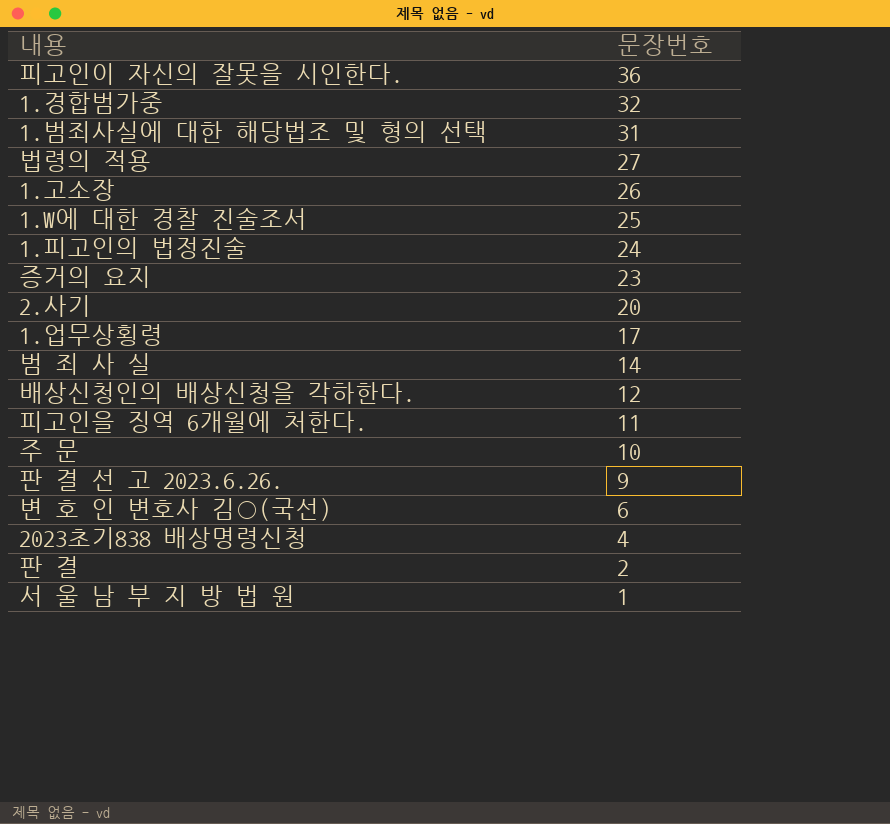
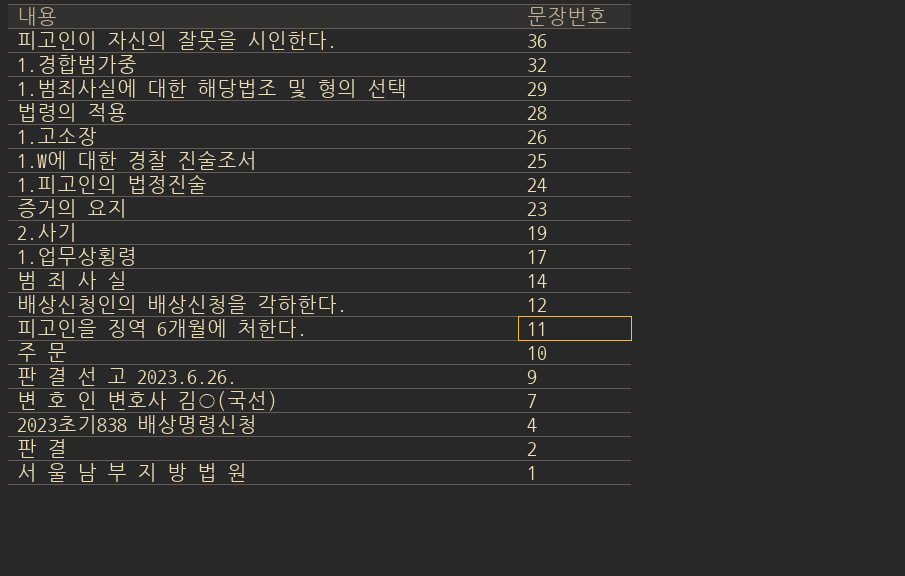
1.범죄사실에 대한 해당법조 및 형의 선택 | 문장번호: 31 -> 29
법령의 적용 | 문장번호: 27 -> 28
2.사기 | 문장번호: 20 -> 19
변 호 인 변호사 김○(국선) | 문장번호: 6 -> 7

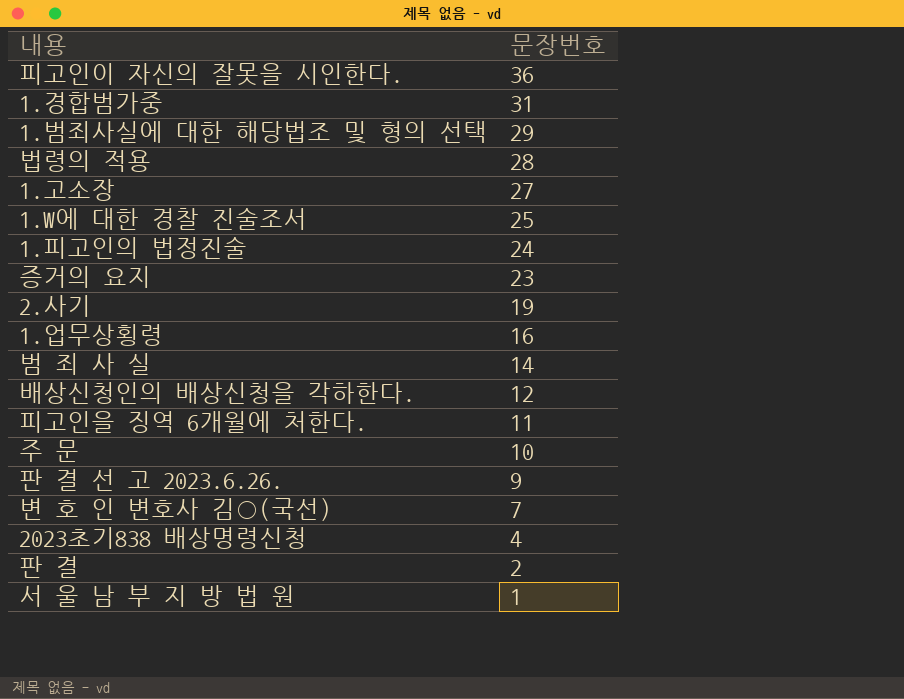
1.경합범가중 | 문장번호: 32 -> 31
1.고소장 | 문장번호: 26 -> 27
1.업무상횡령 | 문장번호: 17 -> 16

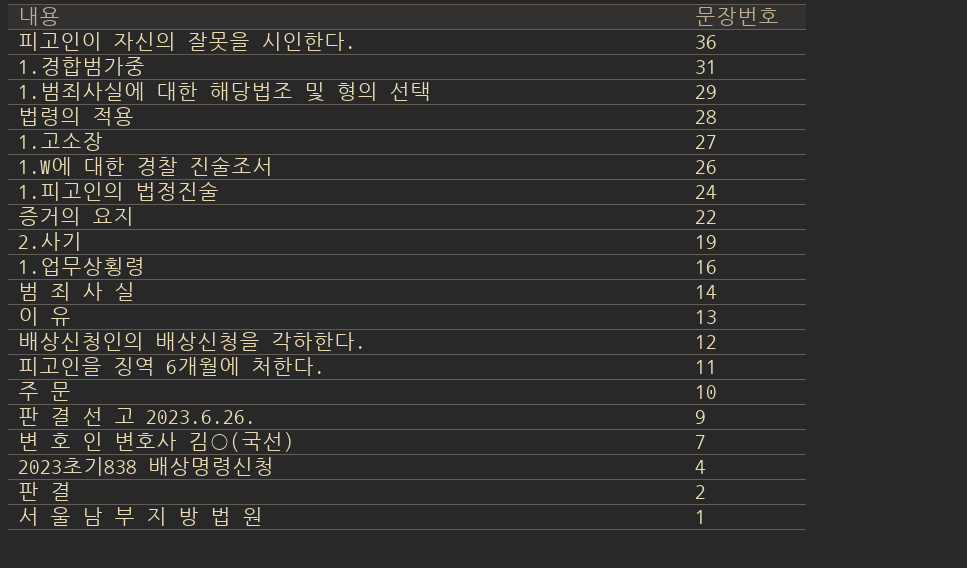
1.W에 대한 경찰 진술조서 | 문장번호: 25 -> 26
증거의 요지 | 문장번호: 23 -> 22
row 이 유: none -> 13

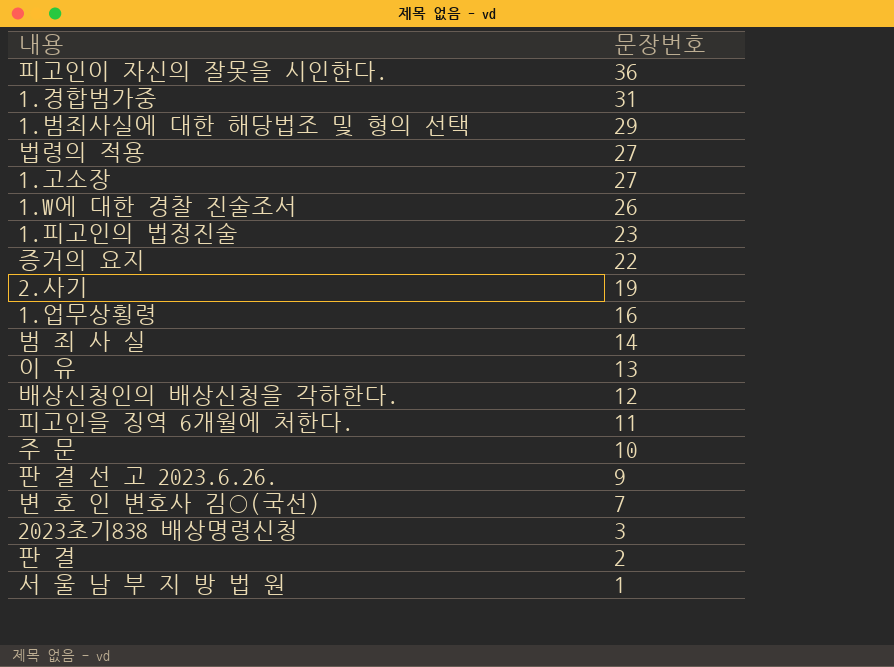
법령의 적용 | 문장번호: 28 -> 27
1.피고인의 법정진술 | 문장번호: 24 -> 23
2023초기838 배상명령신청 | 문장번호: 4 -> 3

